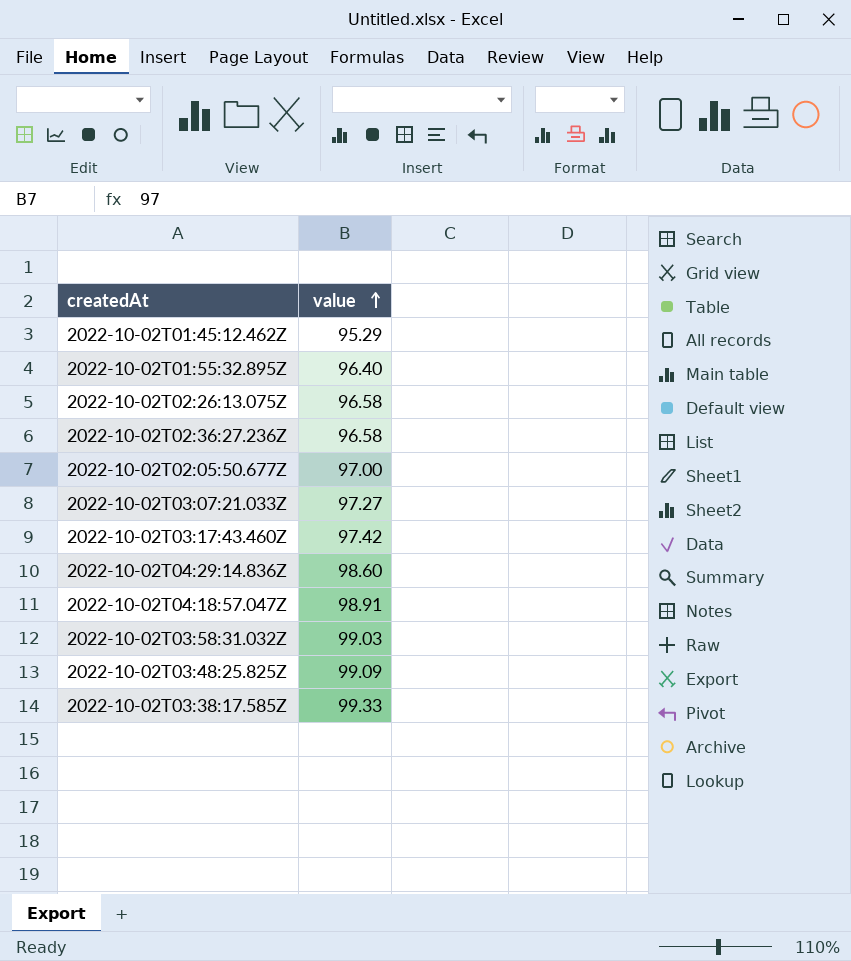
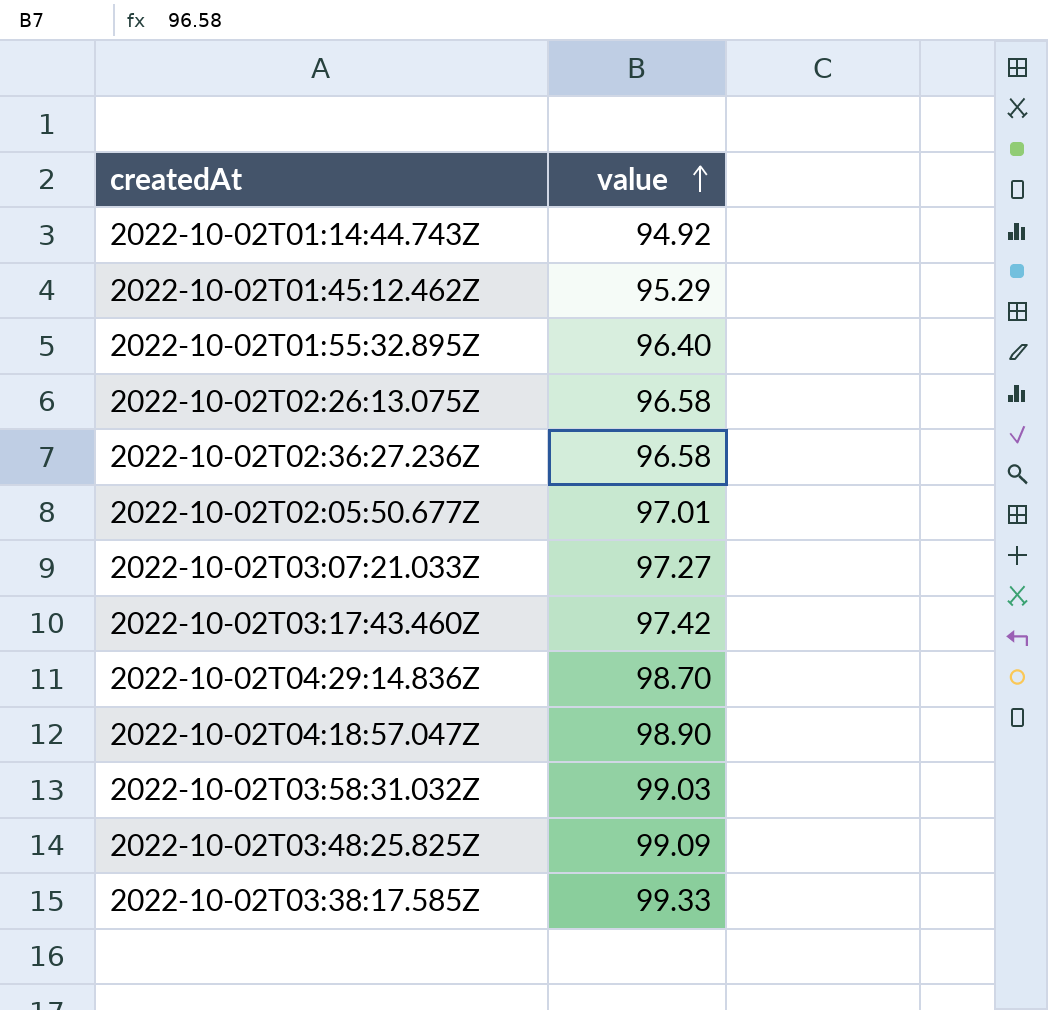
row 2022-10-02T01:14:44.743Z: none -> 94.92
2022-10-02T02:05:50.677Z | value: 97.00 -> 97.01
2022-10-02T04:29:14.836Z | value: 98.60 -> 98.70
2022-10-02T04:18:57.047Z | value: 98.91 -> 98.90

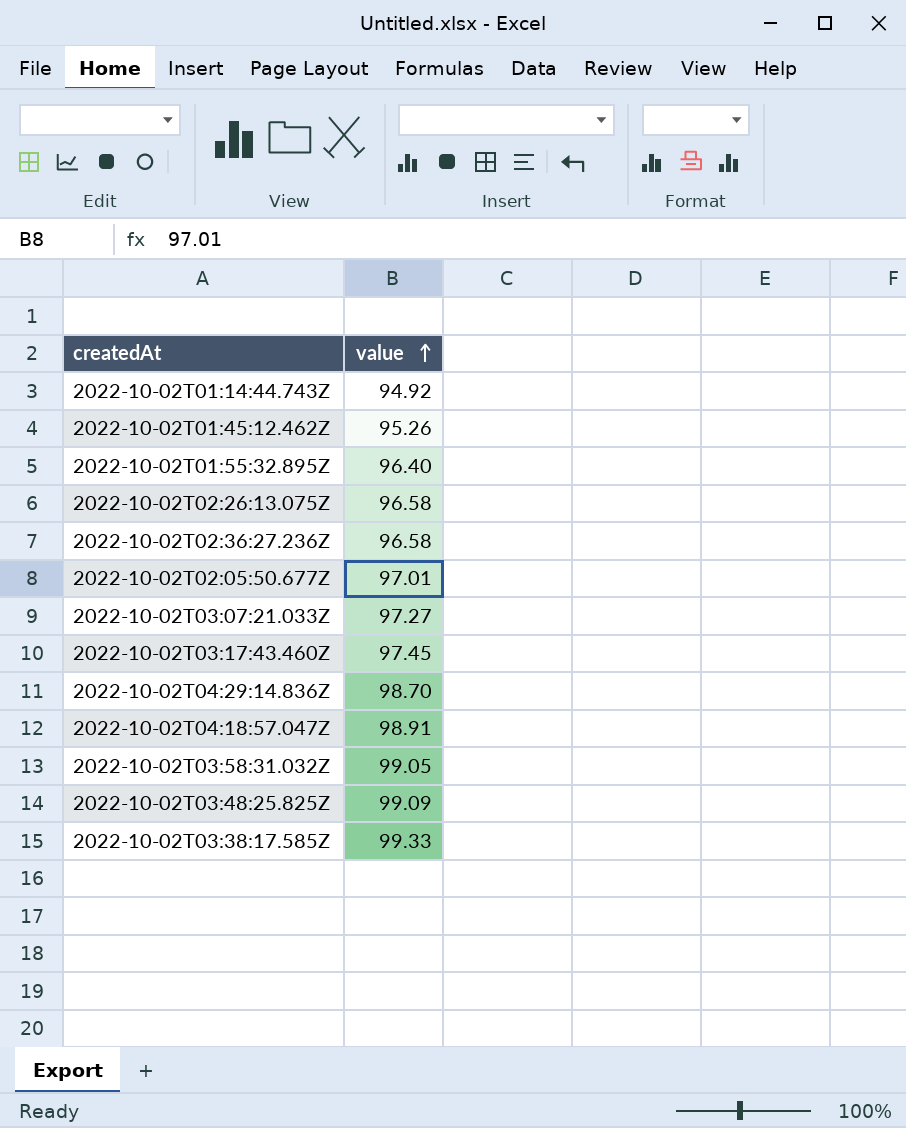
2022-10-02T01:45:12.462Z | value: 95.29 -> 95.26
2022-10-02T03:17:43.460Z | value: 97.42 -> 97.45
2022-10-02T04:18:57.047Z | value: 98.90 -> 98.91
2022-10-02T03:58:31.032Z | value: 99.03 -> 99.05

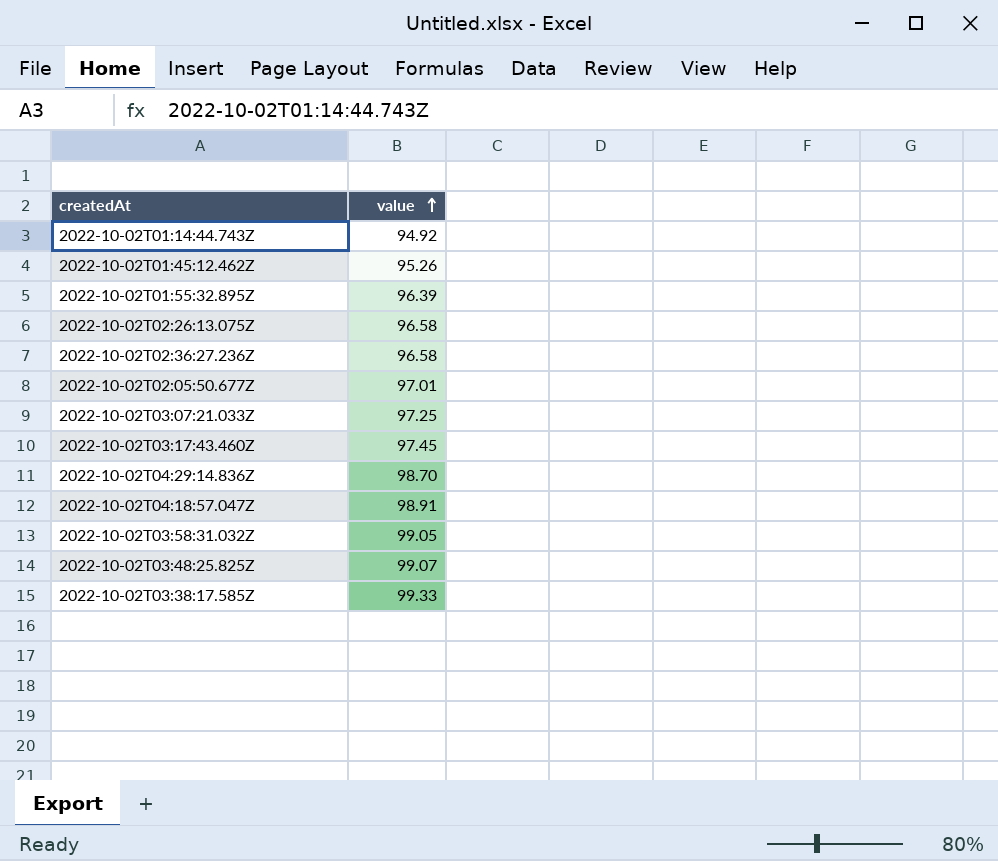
2022-10-02T01:55:32.895Z | value: 96.40 -> 96.39
2022-10-02T03:07:21.033Z | value: 97.27 -> 97.25
2022-10-02T03:48:25.825Z | value: 99.09 -> 99.07

